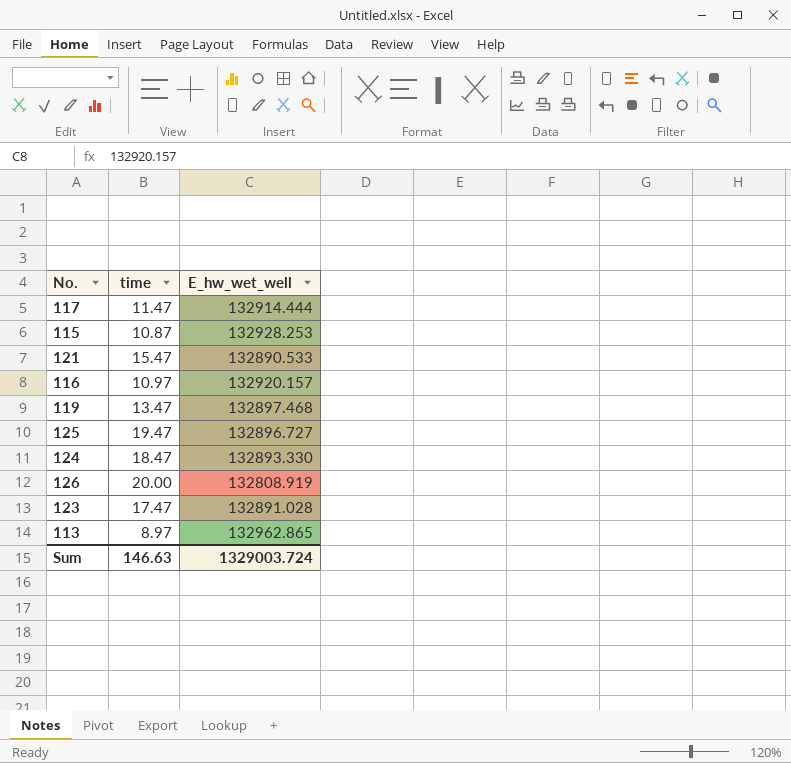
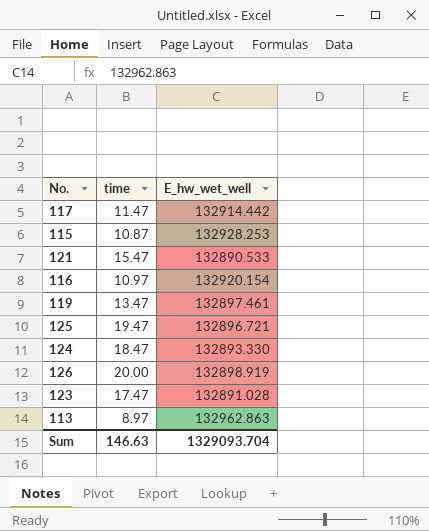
117 | E_hw_wet_well: 132914.444 -> 132914.442
116 | E_hw_wet_well: 132920.157 -> 132920.154
119 | E_hw_wet_well: 132897.468 -> 132897.461
125 | E_hw_wet_well: 132896.727 -> 132896.721
126 | E_hw_wet_well: 132808.919 -> 132898.919
113 | E_hw_wet_well: 132962.865 -> 132962.863
Sum | E_hw_wet_well: 1329003.724 -> 1329093.704

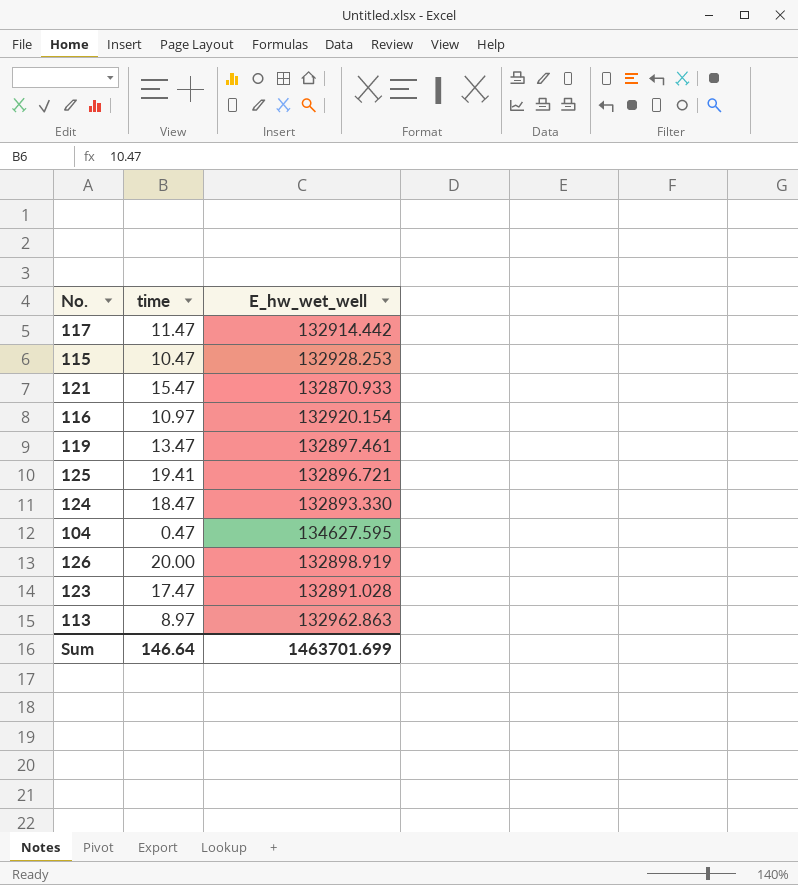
115 | time: 10.87 -> 10.47
121 | E_hw_wet_well: 132890.533 -> 132870.933
125 | time: 19.47 -> 19.41
row 104: none -> 0.47 | 134627.595
Sum | time: 146.63 -> 146.64
Sum | E_hw_wet_well: 1329093.704 -> 1463701.699

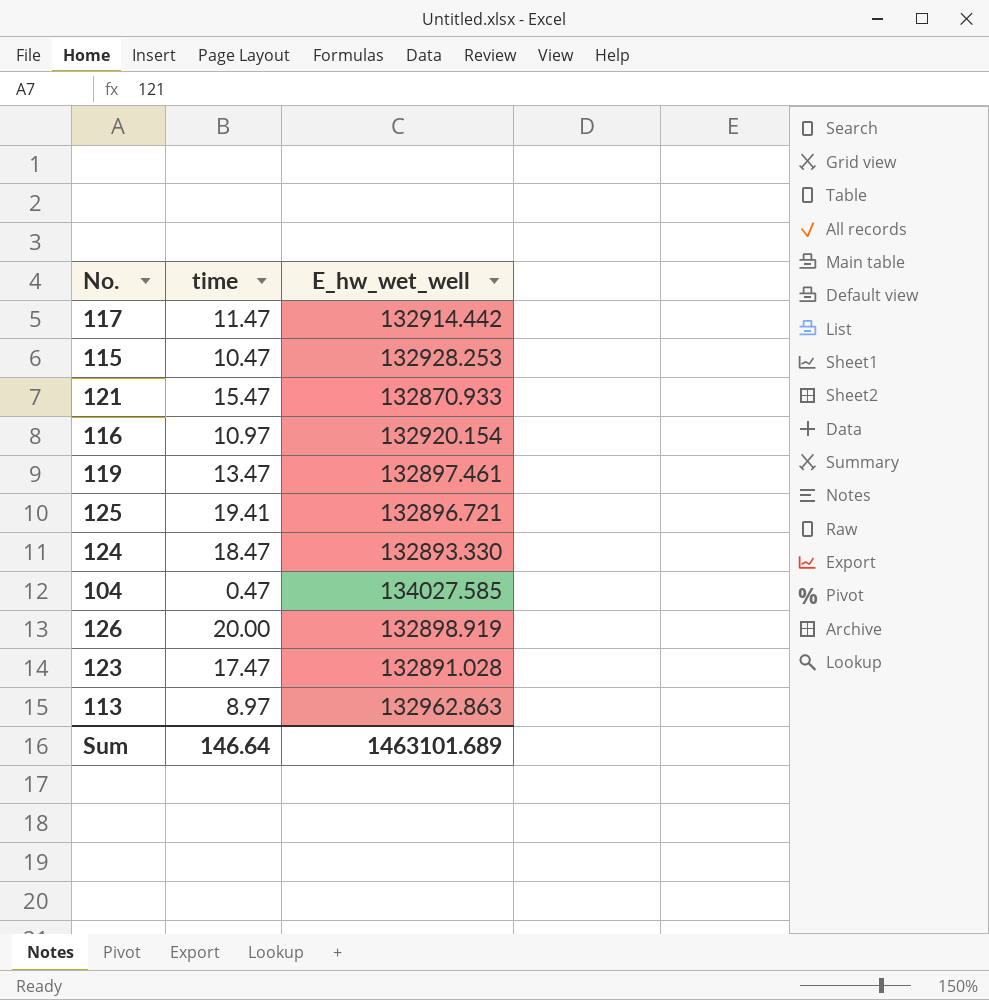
104 | E_hw_wet_well: 134627.595 -> 134027.585
Sum | E_hw_wet_well: 1463701.699 -> 1463101.689

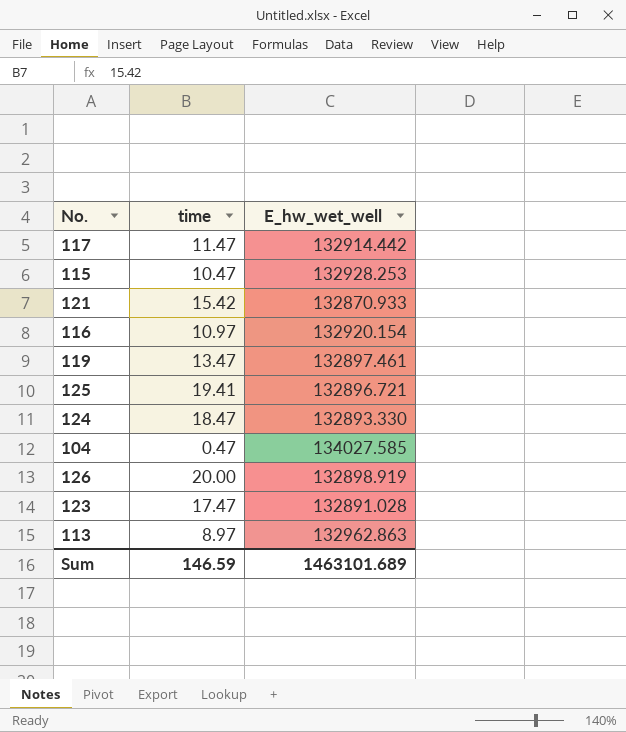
121 | time: 15.47 -> 15.42
Sum | time: 146.64 -> 146.59

